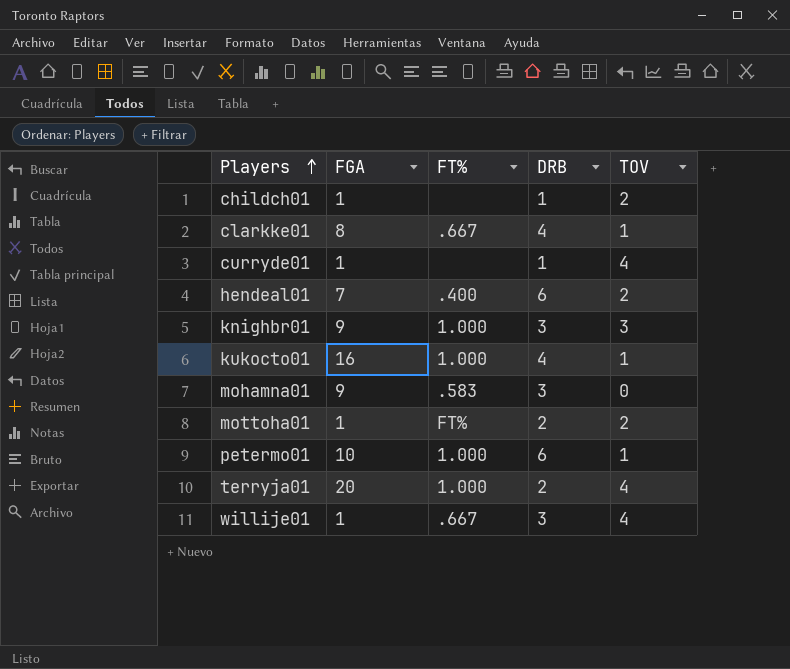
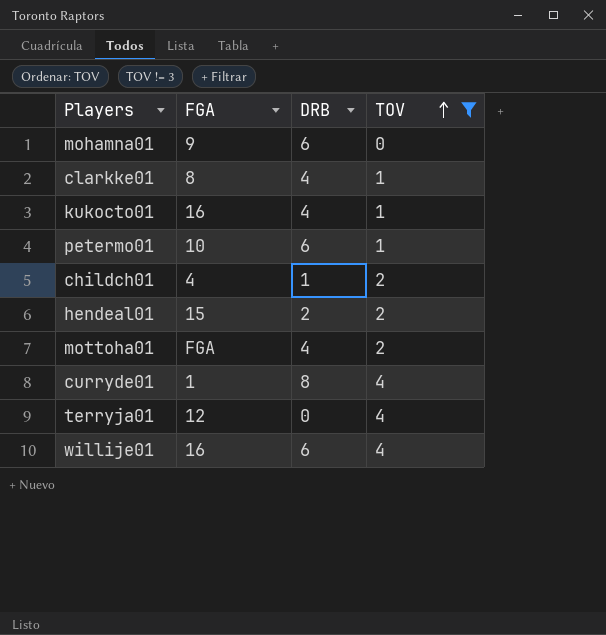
filter: none -> TOV != 3
row order: Players ascending -> TOV ascending
column FT% | position: 3 -> none
mohamna01 | DRB: 3 -> 6
childch01 | FGA: 1 -> 4
hendeal01 | FGA: 7 -> 15
hendeal01 | DRB: 6 -> 2
mottoha01 | FGA: 1 -> FGA
mottoha01 | DRB: 2 -> 4
curryde01 | DRB: 1 -> 8
terryja01 | FGA: 20 -> 12
terryja01 | DRB: 2 -> 0
willije01 | FGA: 1 -> 16
willije01 | DRB: 3 -> 6

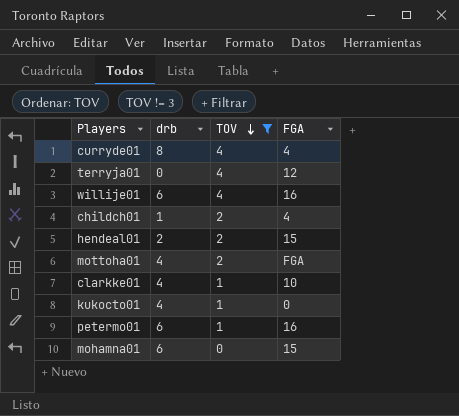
row order: TOV ascending -> TOV descending
column name: DRB -> drb
column FGA | position: 2 -> 4
curryde01 | FGA: 1 -> 4
clarkke01 | FGA: 8 -> 10
kukocto01 | FGA: 16 -> 0
petermo01 | FGA: 10 -> 16
mohamna01 | FGA: 9 -> 15

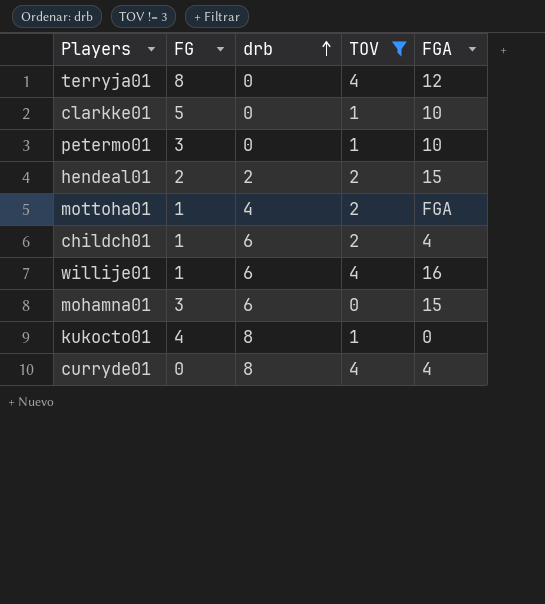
row order: TOV descending -> drb ascending
column FG | position: none -> 2
clarkke01 | drb: 4 -> 0
petermo01 | drb: 6 -> 0
petermo01 | FGA: 16 -> 10
childch01 | drb: 1 -> 6
kukocto01 | drb: 4 -> 8

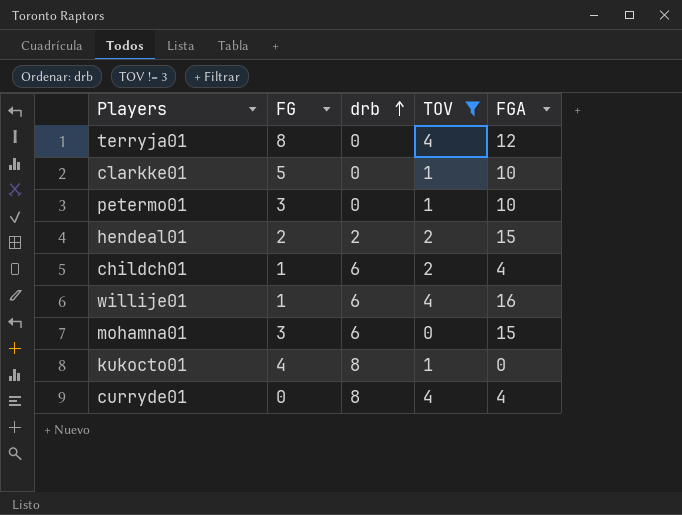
row mottoha01: 1 | 4 | 2 | FGA -> none

